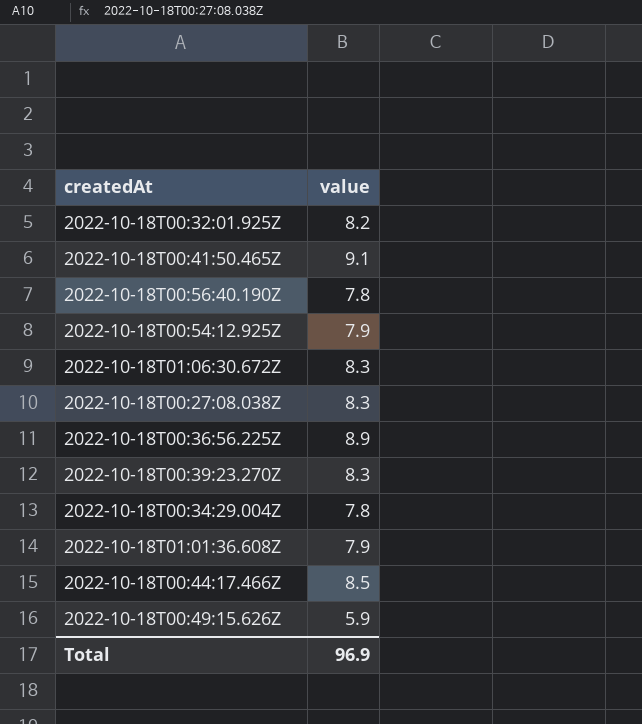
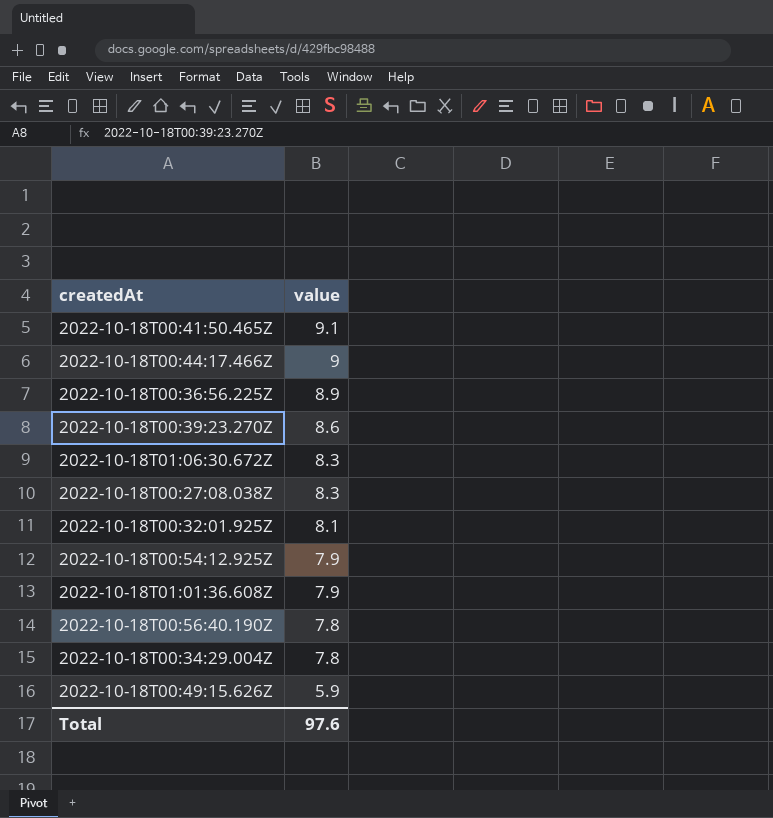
row order: none -> value descending
2022-10-18T00:44:17.466Z | value: 8.5 -> 9
2022-10-18T00:39:23.270Z | value: 8.3 -> 8.6
2022-10-18T00:32:01.925Z | value: 8.2 -> 8.1
Total | value: 96.9 -> 97.6

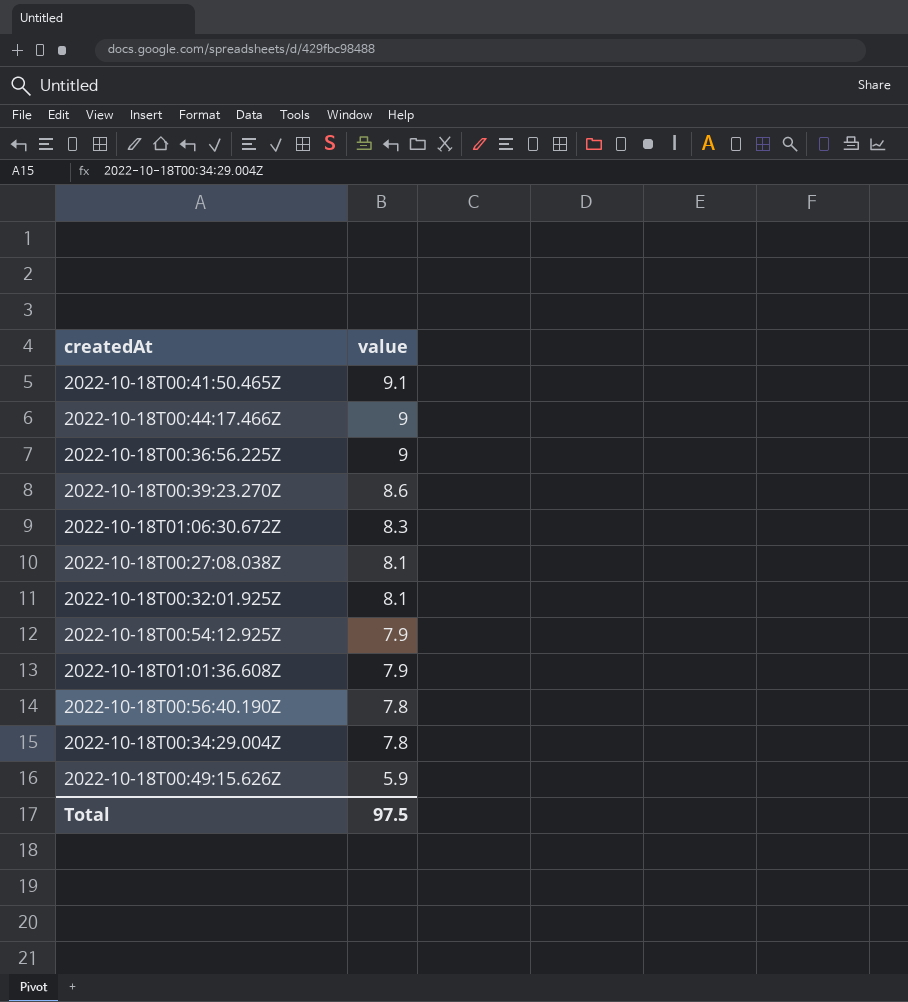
2022-10-18T00:36:56.225Z | value: 8.9 -> 9
2022-10-18T00:27:08.038Z | value: 8.3 -> 8.1
Total | value: 97.6 -> 97.5

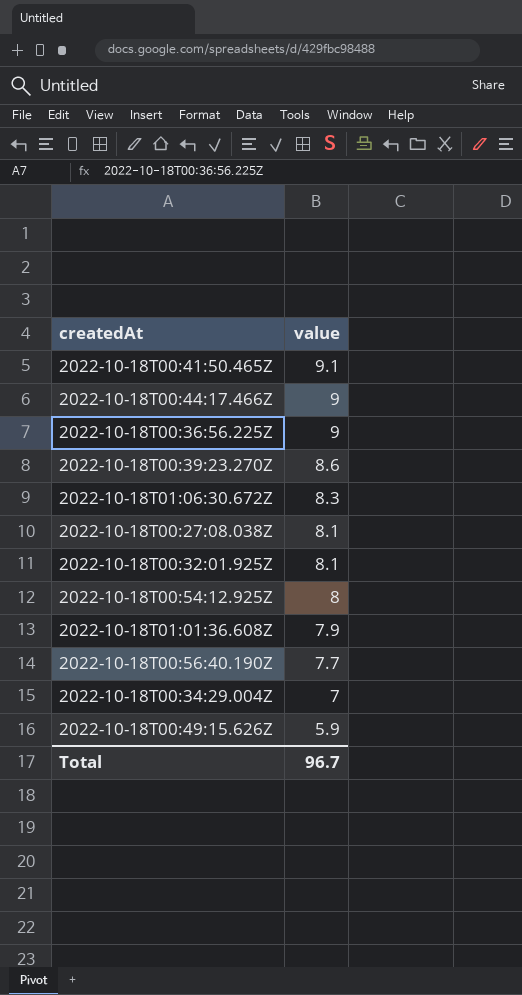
2022-10-18T00:54:12.925Z | value: 7.9 -> 8
2022-10-18T00:56:40.190Z | value: 7.8 -> 7.7
2022-10-18T00:34:29.004Z | value: 7.8 -> 7
Total | value: 97.5 -> 96.7

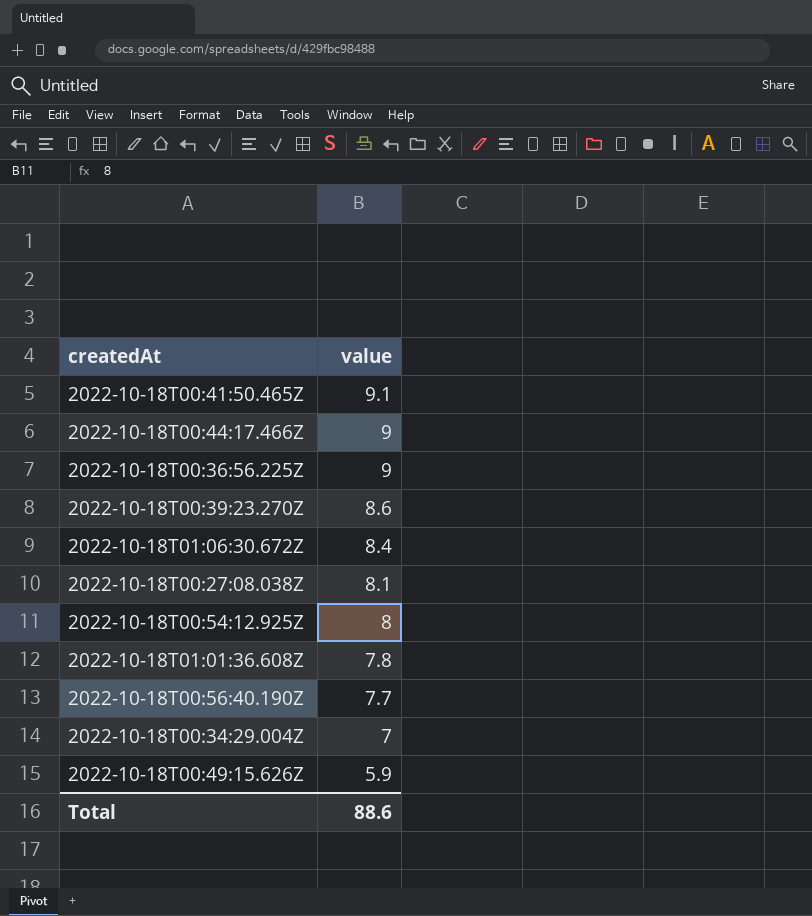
row 2022-10-18T00:32:01.925Z: 8.1 -> none
2022-10-18T01:06:30.672Z | value: 8.3 -> 8.4
2022-10-18T01:01:36.608Z | value: 7.9 -> 7.8
Total | value: 96.7 -> 88.6

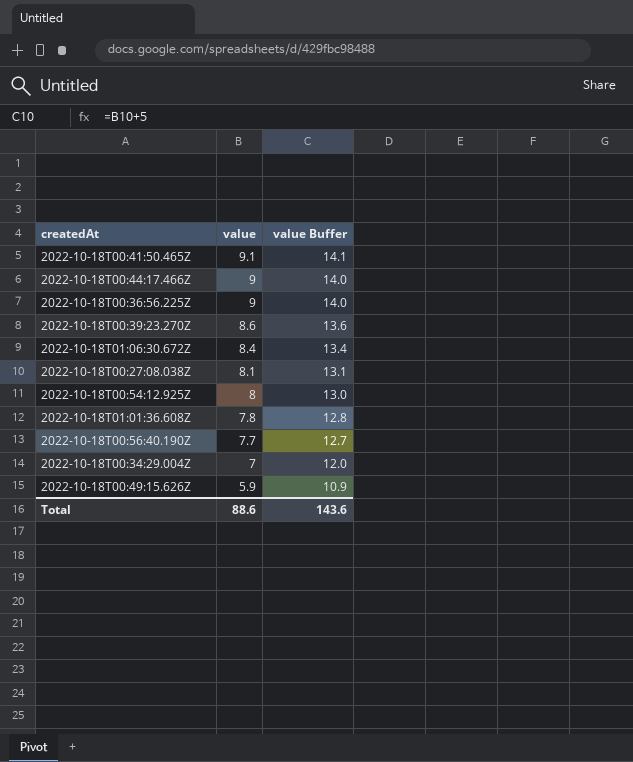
column value Buffer | formula: none -> [value] + 5

